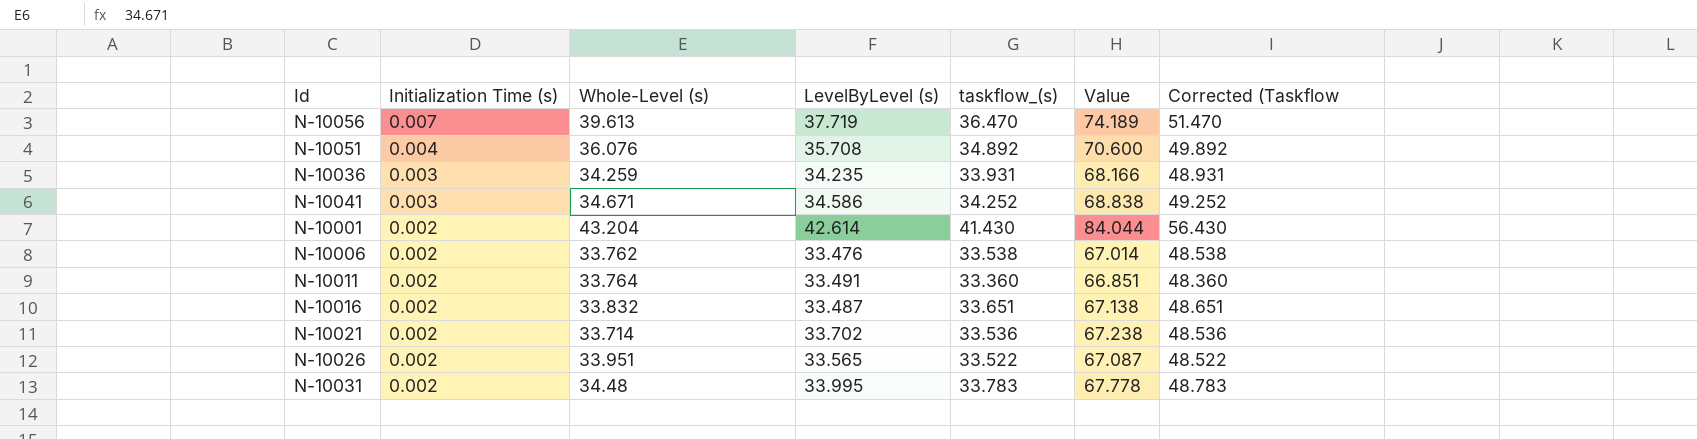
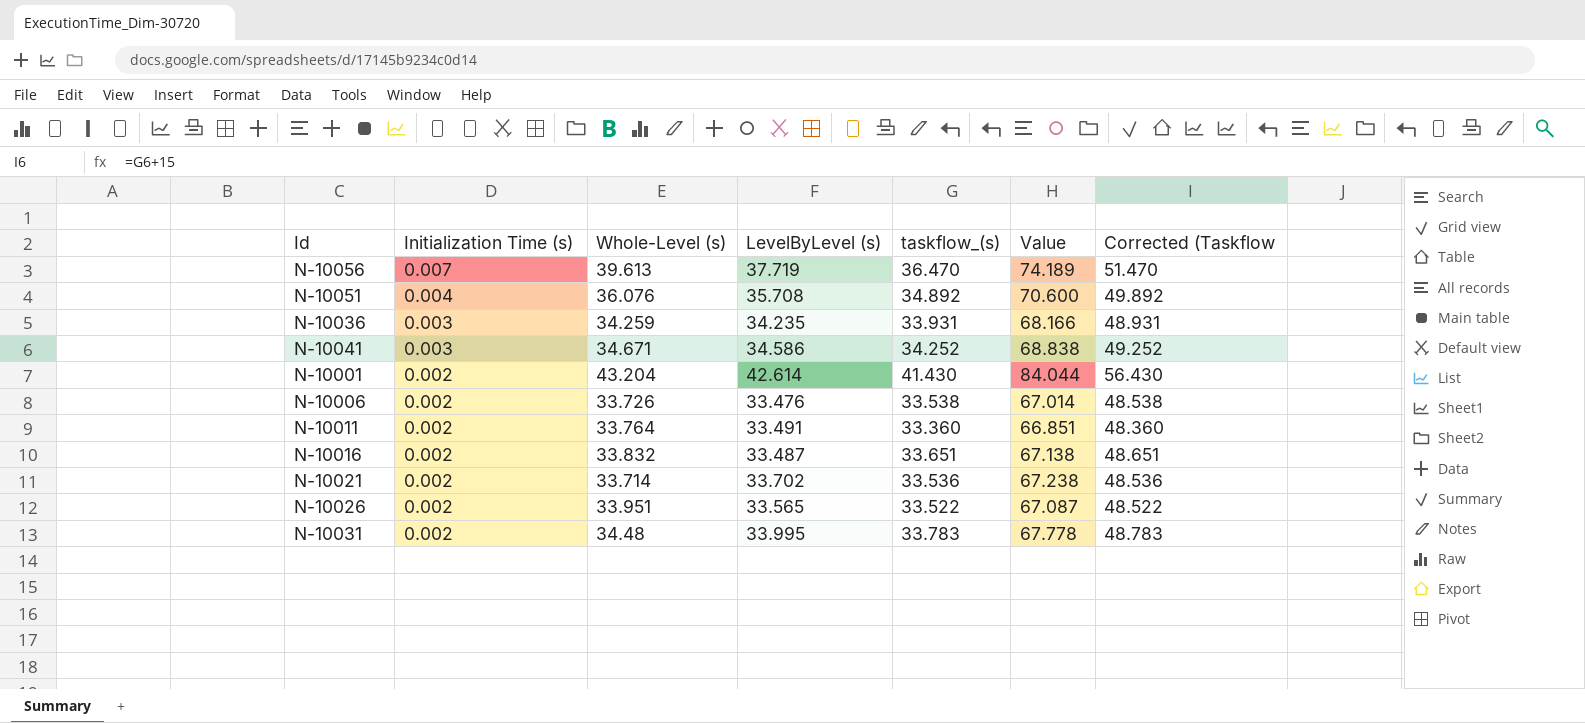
N-10006 | Whole-Level (s): 33.762 -> 33.726

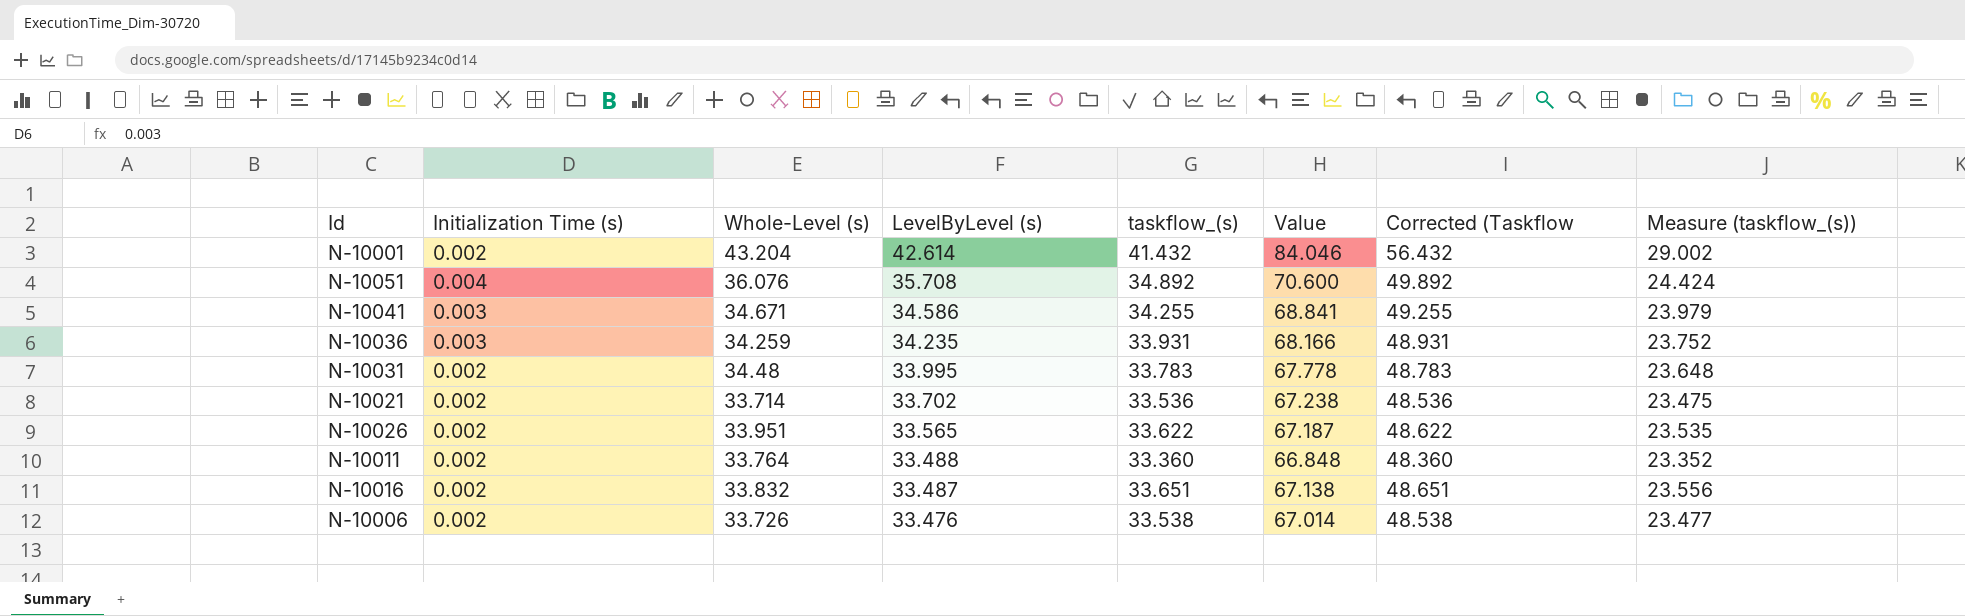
row order: Initialization Time (s) descending -> LevelByLevel (s) descending
column Measure (taskflow_(s)) | formula: none -> [taskflow_(s)] * 0.7
row N-10056: 0.007 | 39.613 | 37.719 | 36.470 | 74.189 | 51.470 -> none
N-10001 | taskflow_(s): 41.430 -> 41.432
N-10001 | Value: 84.044 -> 84.046
N-10001 | Corrected (Taskflow: 56.430 -> 56.432
N-10041 | taskflow_(s): 34.252 -> 34.255
N-10041 | Value: 68.838 -> 68.841
N-10041 | Corrected (Taskflow: 49.252 -> 49.255
N-10026 | taskflow_(s): 33.522 -> 33.622
N-10026 | Value: 67.087 -> 67.187
N-10026 | Corrected (Taskflow: 48.522 -> 48.622
N-10011 | LevelByLevel (s): 33.491 -> 33.488
N-10011 | Value: 66.851 -> 66.848

